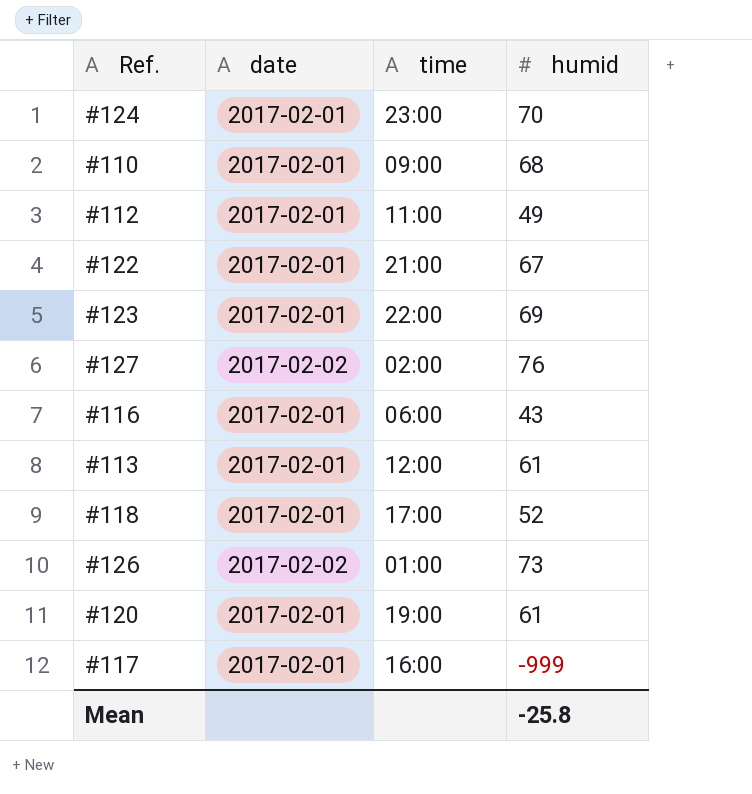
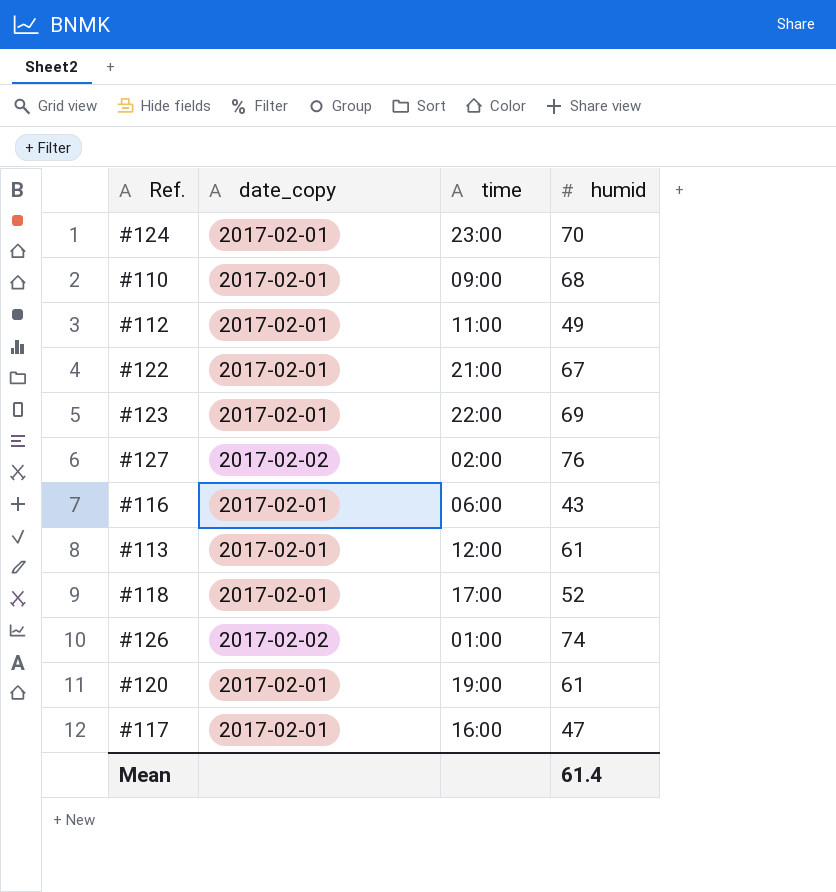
column name: date -> date_copy
#126 | humid: 73 -> 74
#117 | humid: -999 -> 47
Mean | humid: -25.8 -> 61.4

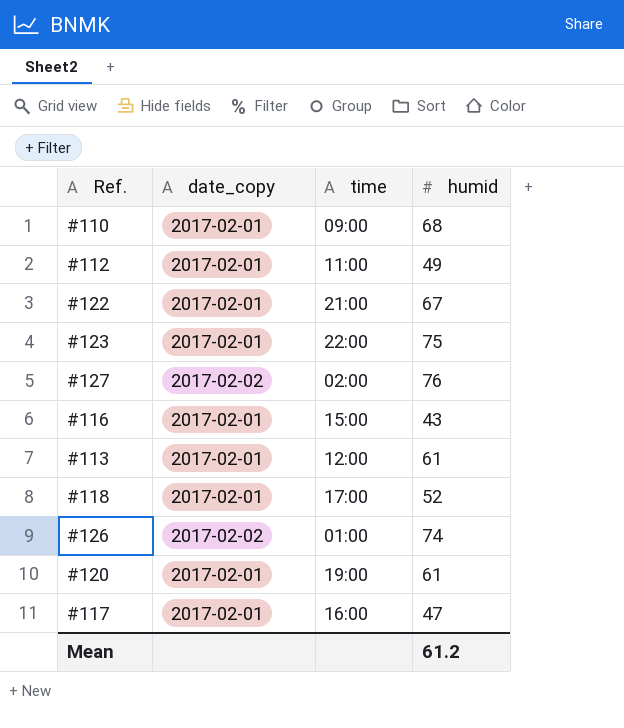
row #124: 2017-02-01 | 23:00 | 70 -> none
#123 | humid: 69 -> 75
#116 | time: 06:00 -> 15:00
Mean | humid: 61.4 -> 61.2

